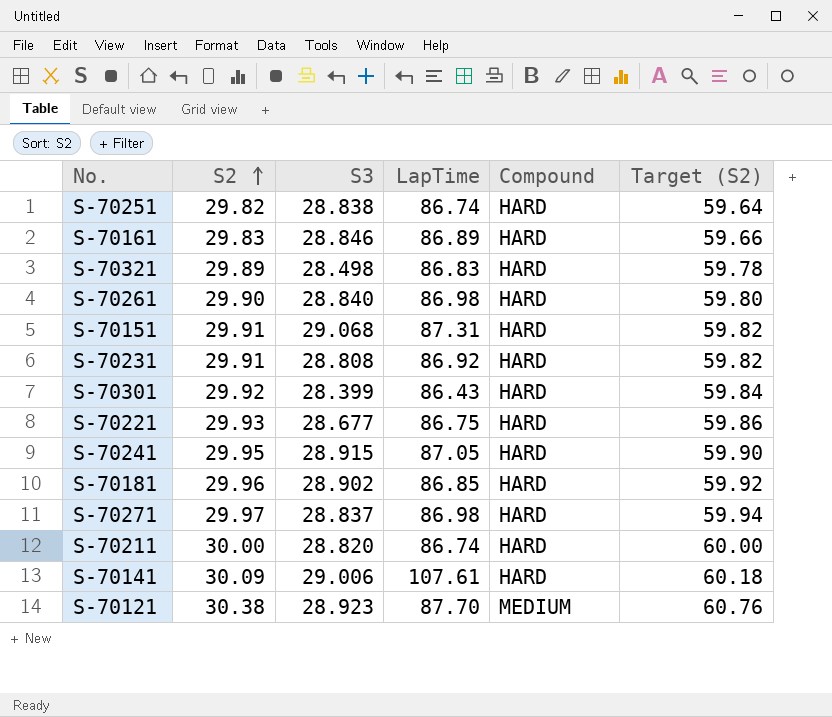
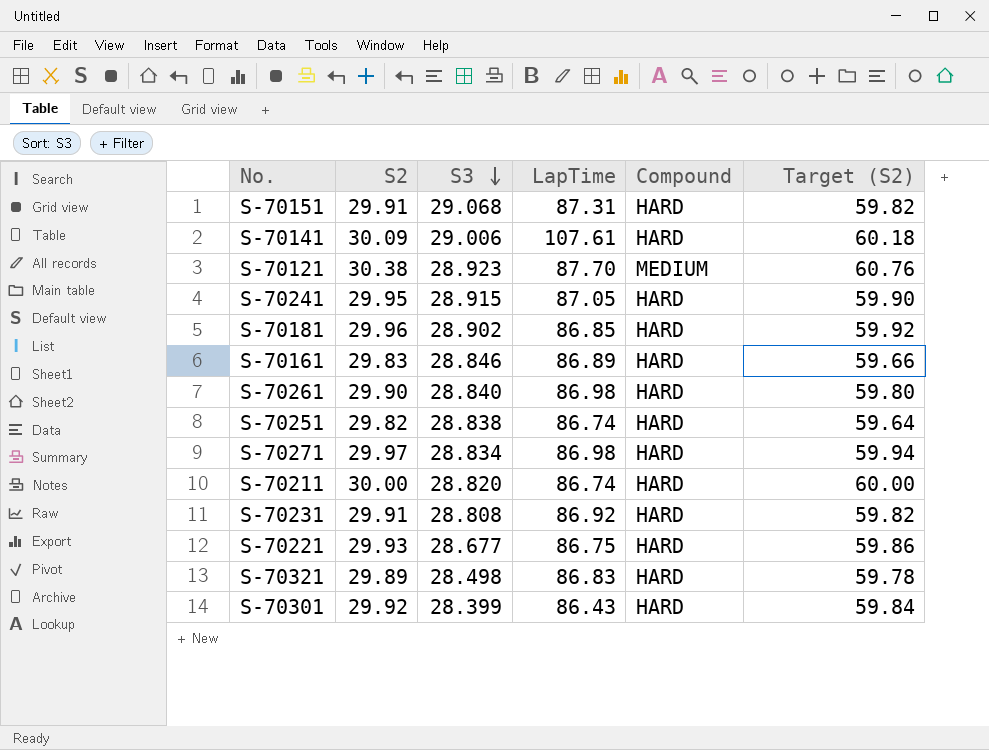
row order: S2 ascending -> S3 descending
S-70271 | S3: 28.837 -> 28.834

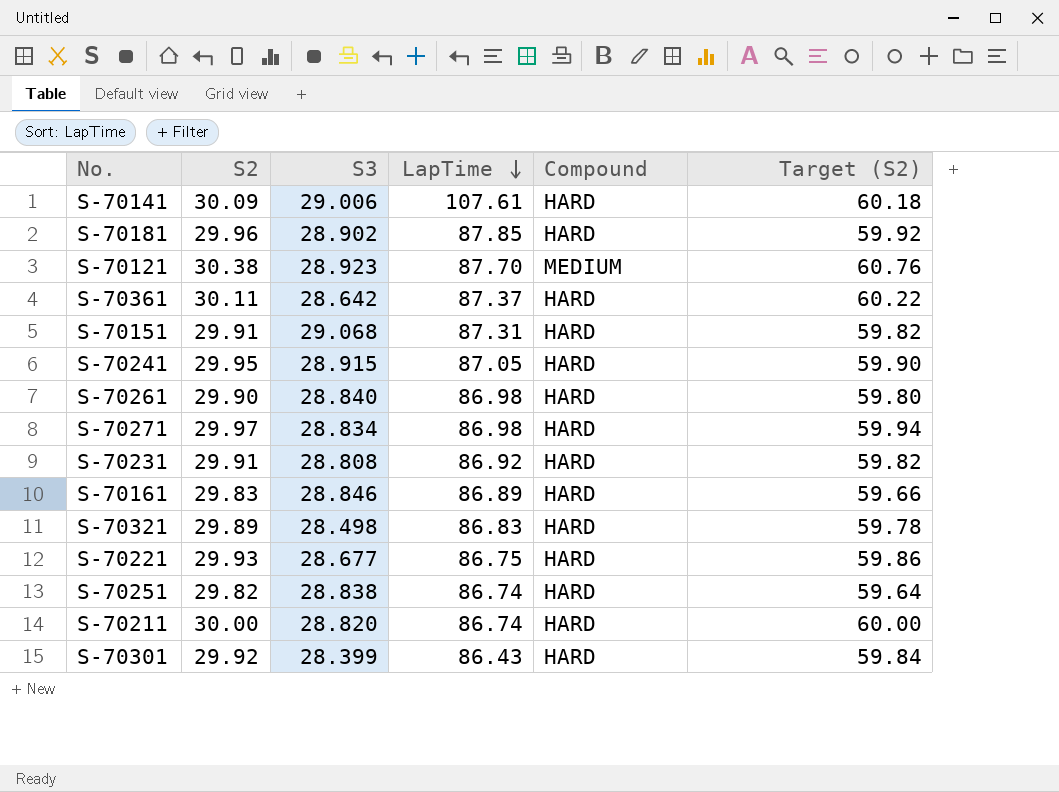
row order: S3 descending -> LapTime descending
S-70181 | LapTime: 86.85 -> 87.85
row S-70361: none -> 30.11 | 28.642 | 87.37 | HARD | 60.22

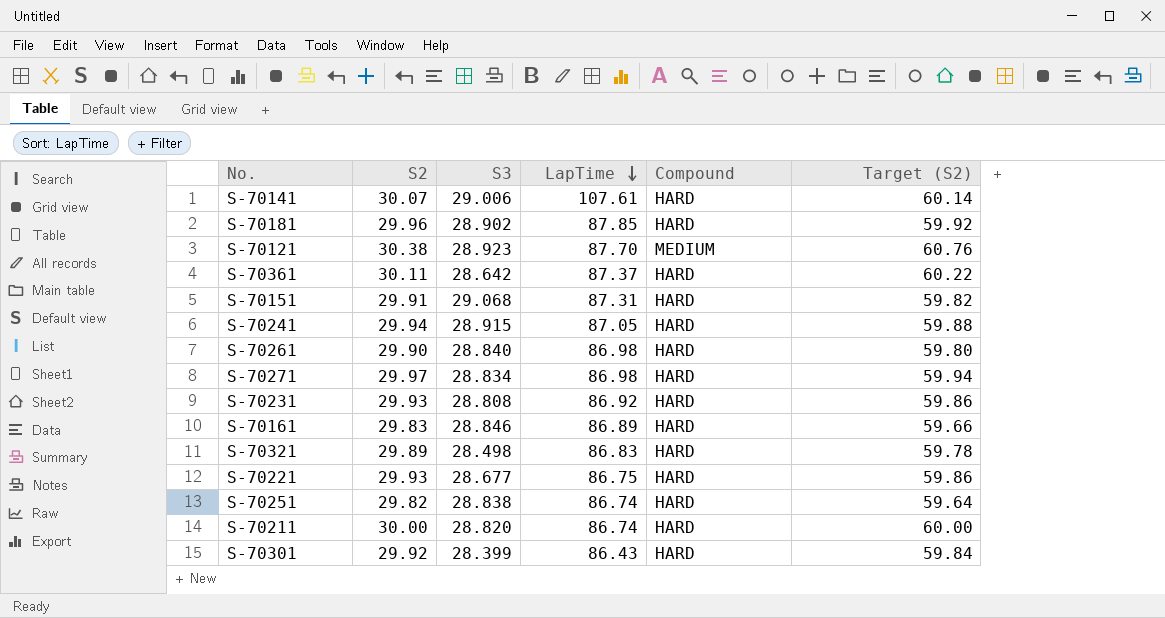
S-70141 | S2: 30.09 -> 30.07
S-70141 | Target (S2): 60.18 -> 60.14
S-70241 | S2: 29.95 -> 29.94
S-70241 | Target (S2): 59.90 -> 59.88
S-70231 | S2: 29.91 -> 29.93
S-70231 | Target (S2): 59.82 -> 59.86

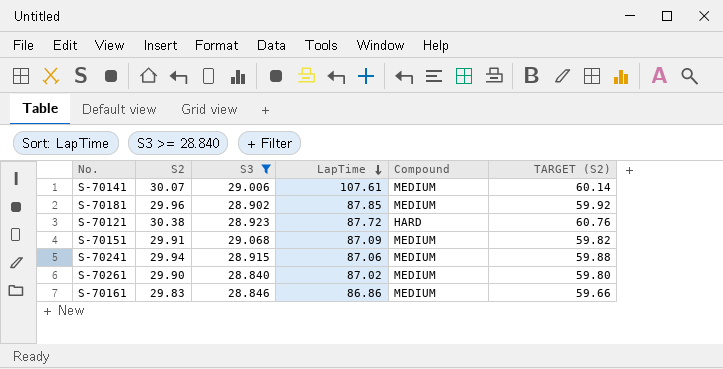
filter: none -> S3 >= 28.840
column name: Target (S2) -> TARGET (S2)
S-70141 | Compound: HARD -> MEDIUM
S-70181 | Compound: HARD -> MEDIUM
S-70121 | LapTime: 87.70 -> 87.72
S-70121 | Compound: MEDIUM -> HARD
S-70151 | LapTime: 87.31 -> 87.09
S-70151 | Compound: HARD -> MEDIUM
S-70241 | LapTime: 87.05 -> 87.06
S-70241 | Compound: HARD -> MEDIUM
S-70261 | LapTime: 86.98 -> 87.02
S-70261 | Compound: HARD -> MEDIUM
S-70161 | LapTime: 86.89 -> 86.86
S-70161 | Compound: HARD -> MEDIUM

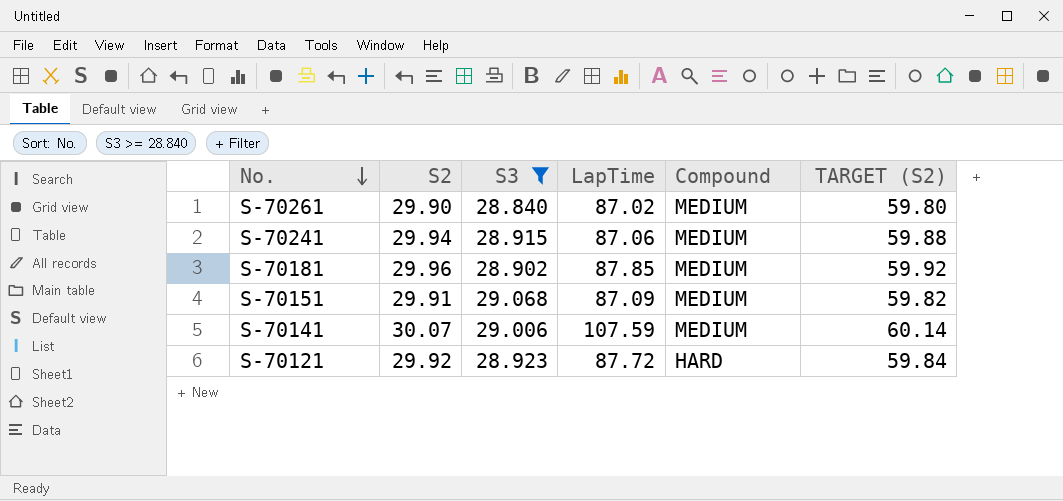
row order: LapTime descending -> No. descending
row S-70161: 29.83 | 28.846 | 86.86 | MEDIUM | 59.66 -> none
S-70141 | LapTime: 107.61 -> 107.59
S-70121 | S2: 30.38 -> 29.92
S-70121 | TARGET (S2): 60.76 -> 59.84

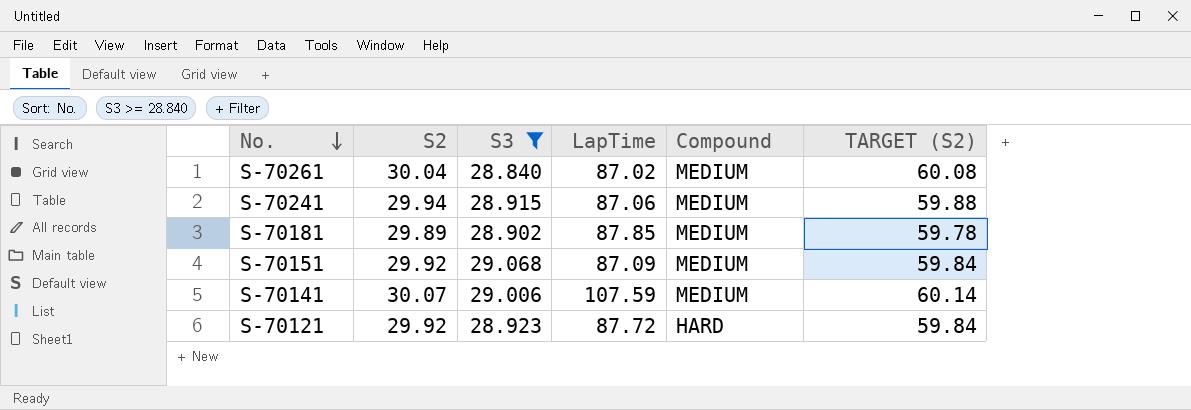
S-70261 | S2: 29.90 -> 30.04
S-70261 | TARGET (S2): 59.80 -> 60.08
S-70181 | S2: 29.96 -> 29.89
S-70181 | TARGET (S2): 59.92 -> 59.78
S-70151 | S2: 29.91 -> 29.92
S-70151 | TARGET (S2): 59.82 -> 59.84

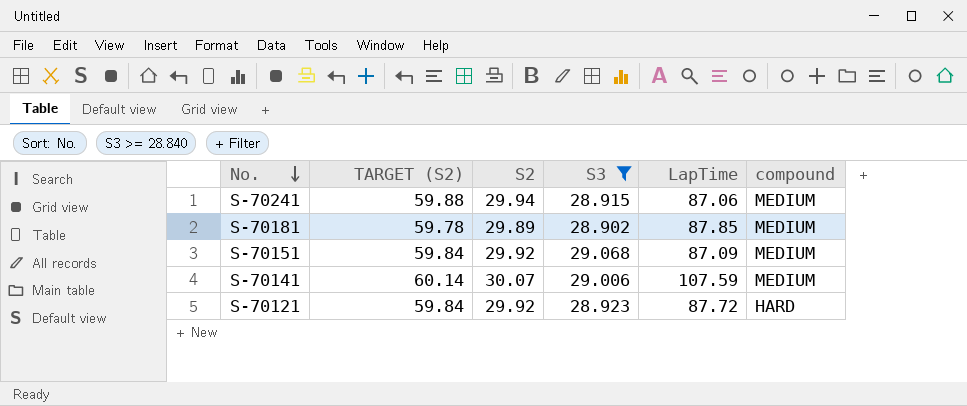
column TARGET (S2) | position: 6 -> 2
column name: Compound -> compound
row S-70261: 30.04 | 28.840 | 87.02 | MEDIUM | 60.08 -> none

